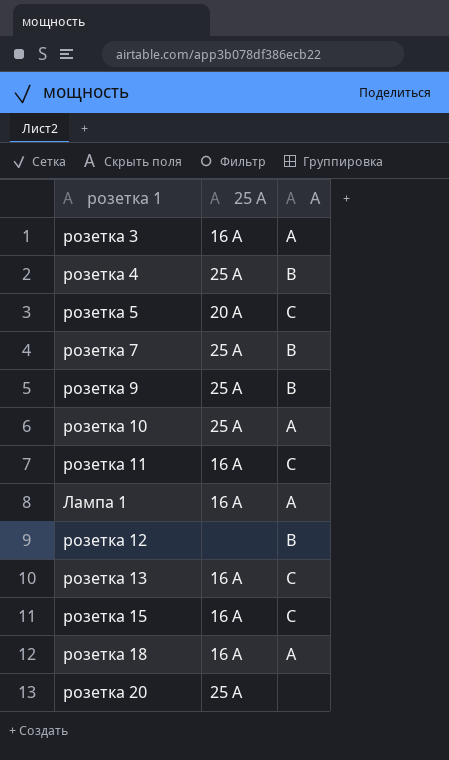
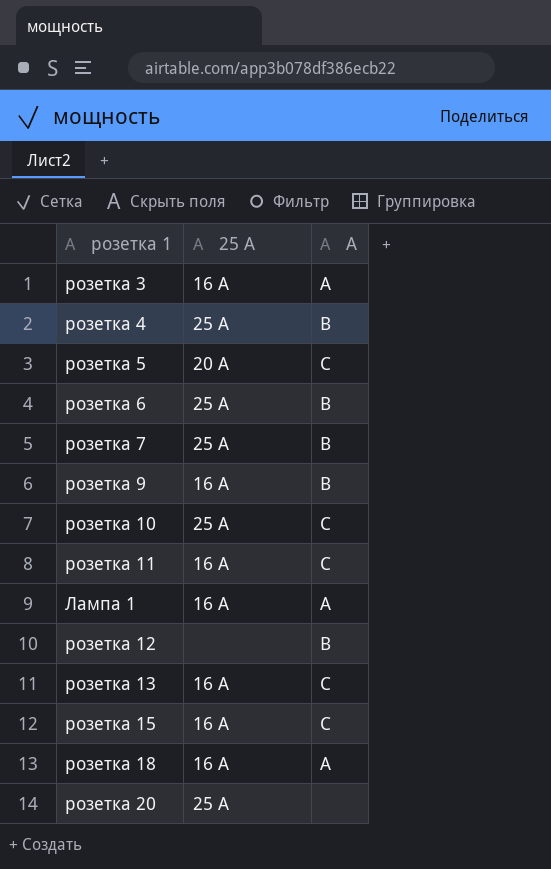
row розетка 6: none -> 25 А | B
розетка 9 | 25 А: 25 А -> 16 А
розетка 10 | A: A -> C

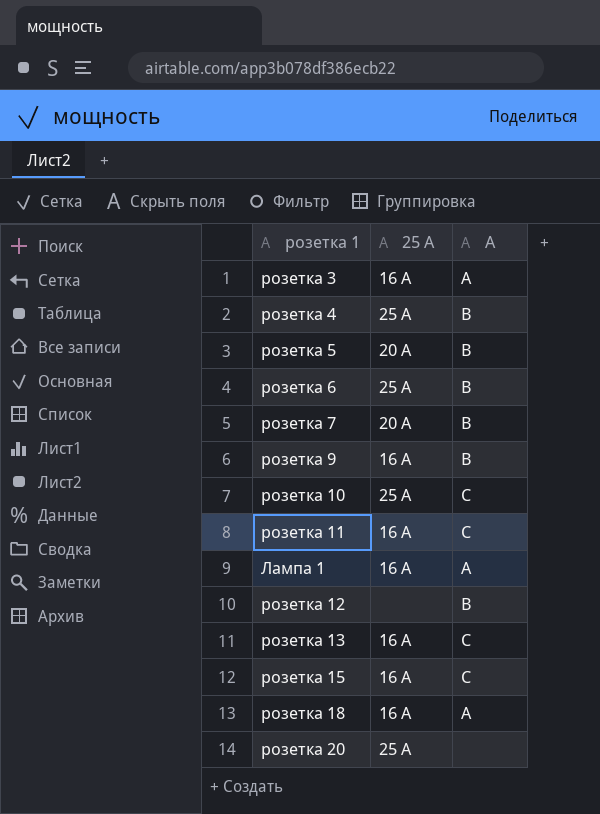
розетка 5 | A: C -> B
розетка 7 | 25 А: 25 А -> 20 А

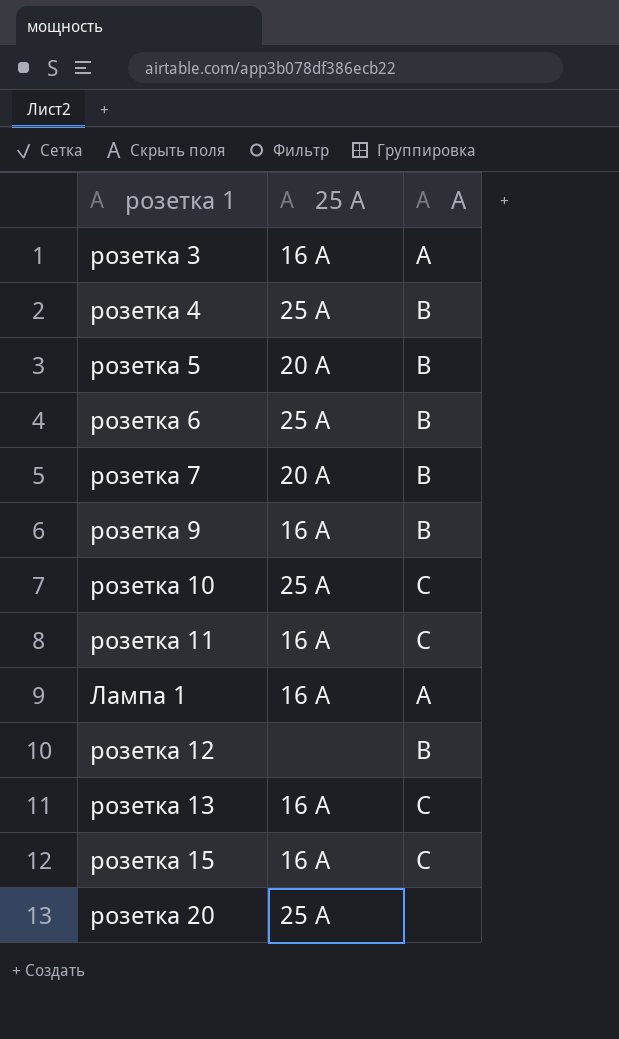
row розетка 18: 16 А | A -> none

